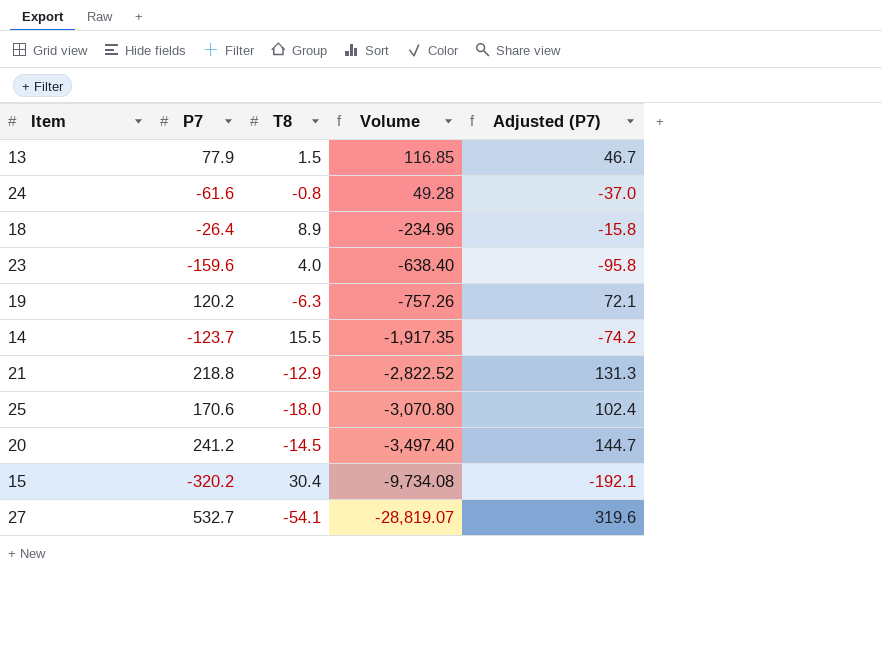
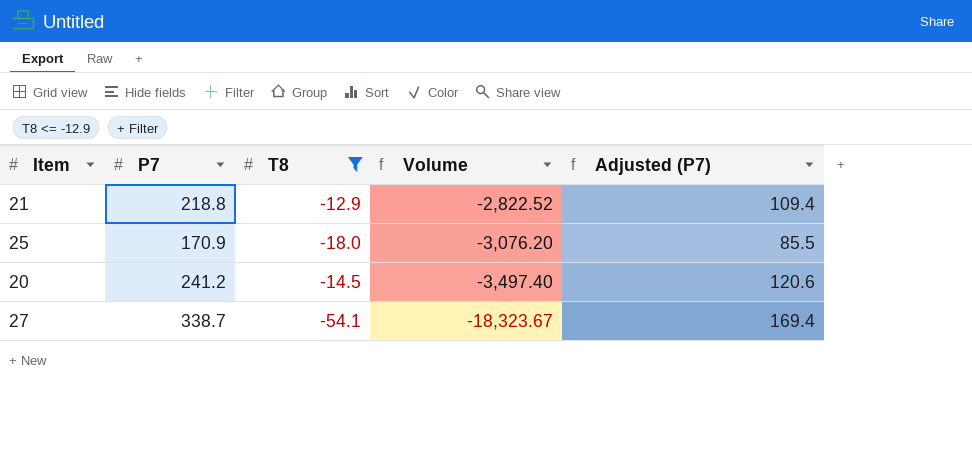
filter: none -> T8 <= -12.9
column Adjusted (P7) | formula: [P7] * 0.6 -> [P7] * 0.5
25 | P7: 170.6 -> 170.9
25 | Volume: -3,070.80 -> -3,076.20
27 | P7: 532.7 -> 338.7
27 | Volume: -28,819.07 -> -18,323.67

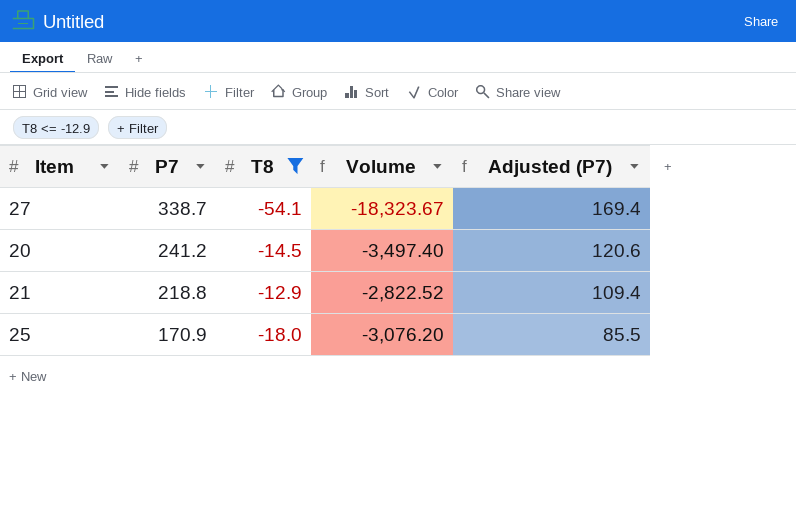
row order: Volume descending -> P7 descending

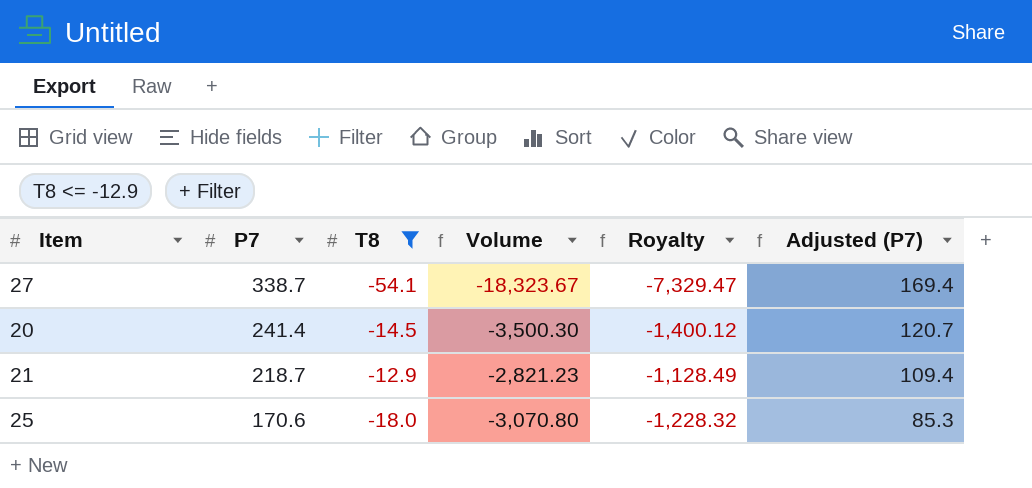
column Royalty | formula: none -> [Volume] * 0.4
20 | P7: 241.2 -> 241.4
20 | Volume: -3,497.40 -> -3,500.30
20 | Adjusted (P7): 120.6 -> 120.7
21 | P7: 218.8 -> 218.7
21 | Volume: -2,822.52 -> -2,821.23
25 | P7: 170.9 -> 170.6
25 | Volume: -3,076.20 -> -3,070.80
25 | Adjusted (P7): 85.5 -> 85.3

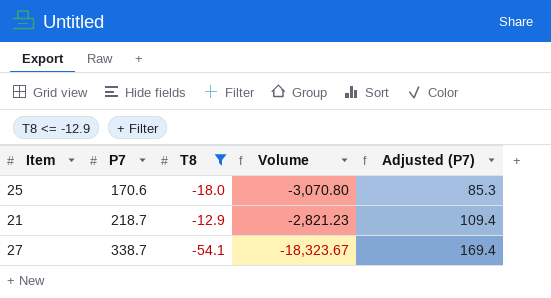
row order: P7 descending -> P7 ascending
column Royalty | formula: [Volume] * 0.4 -> none
row 20: 241.4 | -14.5 | -3,500.30 | -1,400.12 | 120.7 -> none

